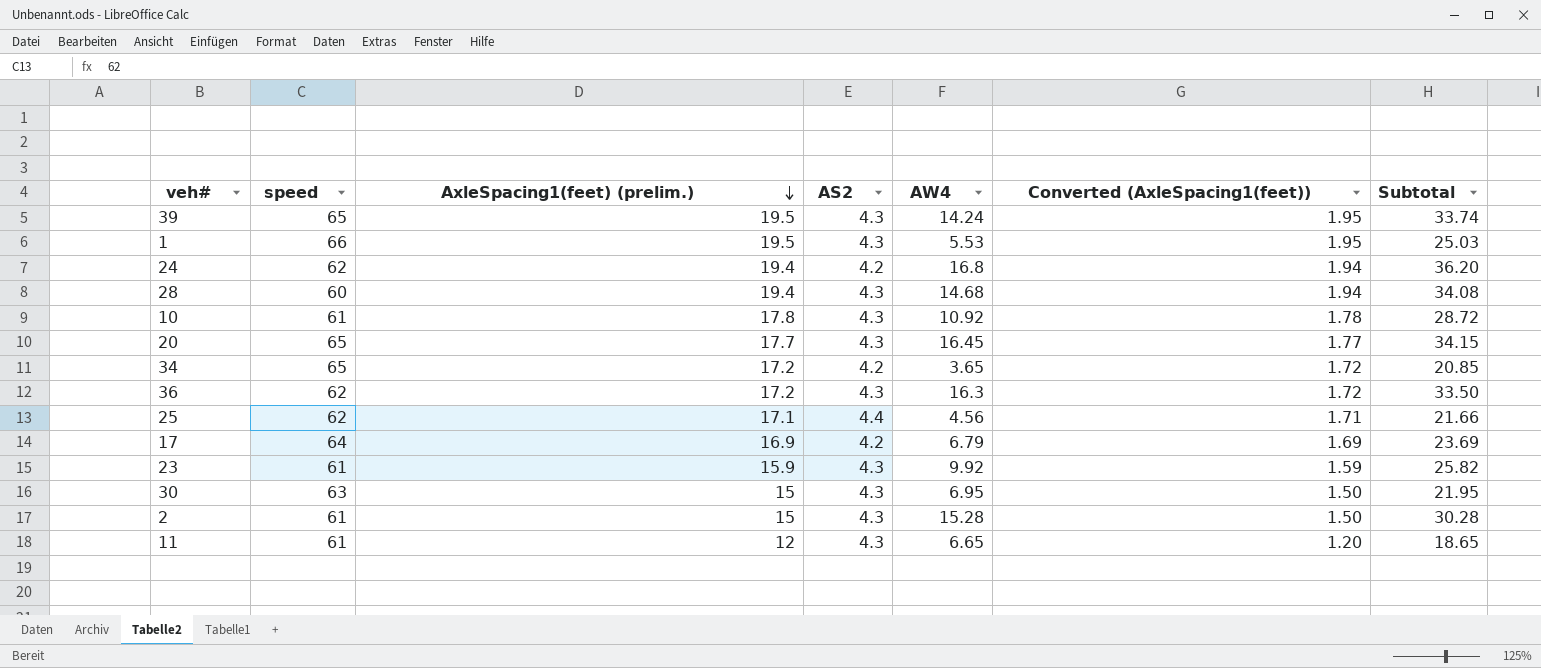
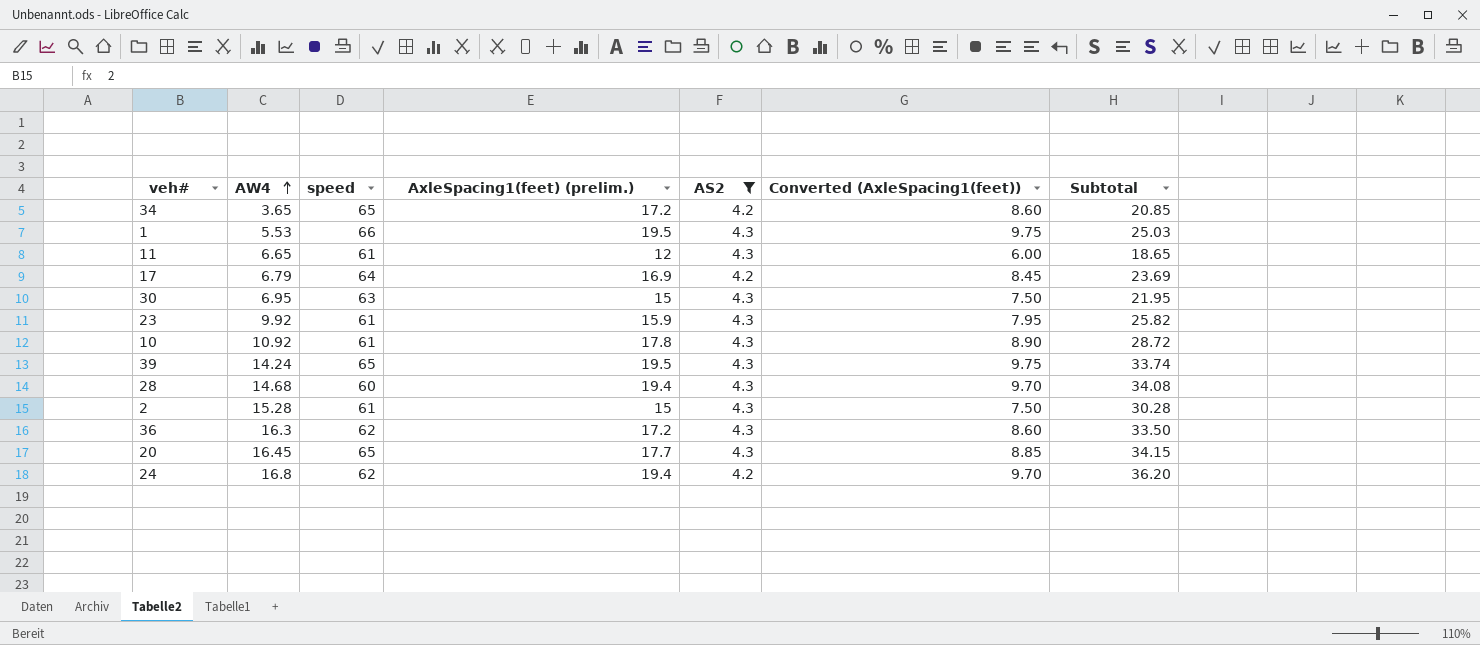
filter: none -> AS2 != 4.4
row order: AxleSpacing1(feet) (prelim.) descending -> AW4 ascending
column AW4 | position: 5 -> 2
column Converted (AxleSpacing1(feet)) | formula: [AxleSpacing1(feet) (prelim.)] * 0.1 -> [AxleSpacing1(feet) (prelim.)] * 0.5

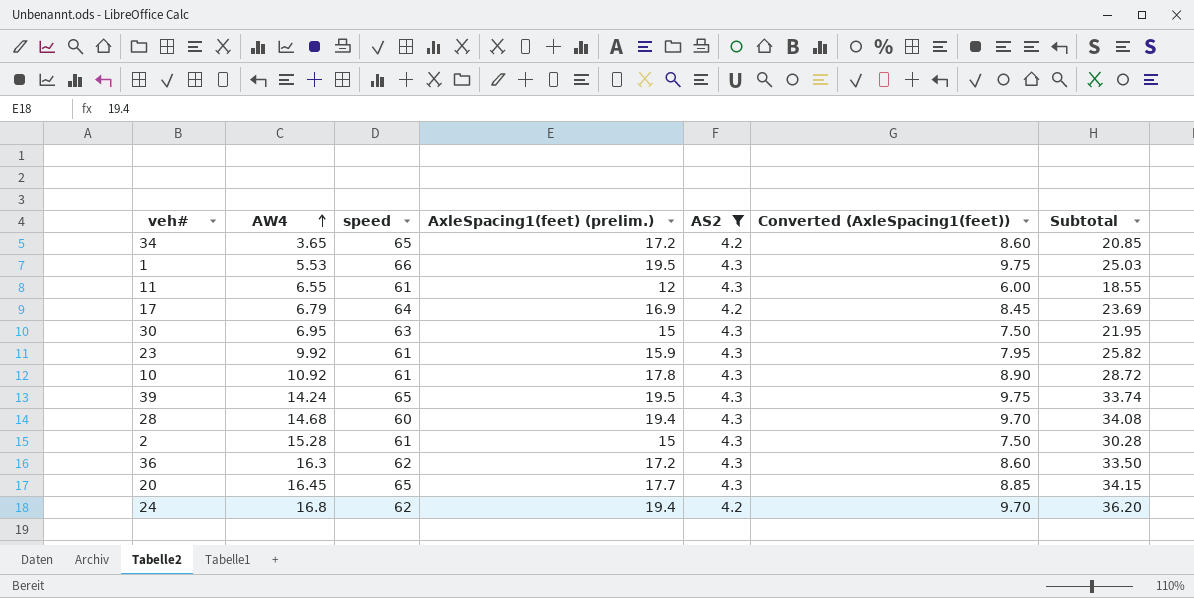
11 | AW4: 6.65 -> 6.55
11 | Subtotal: 18.65 -> 18.55

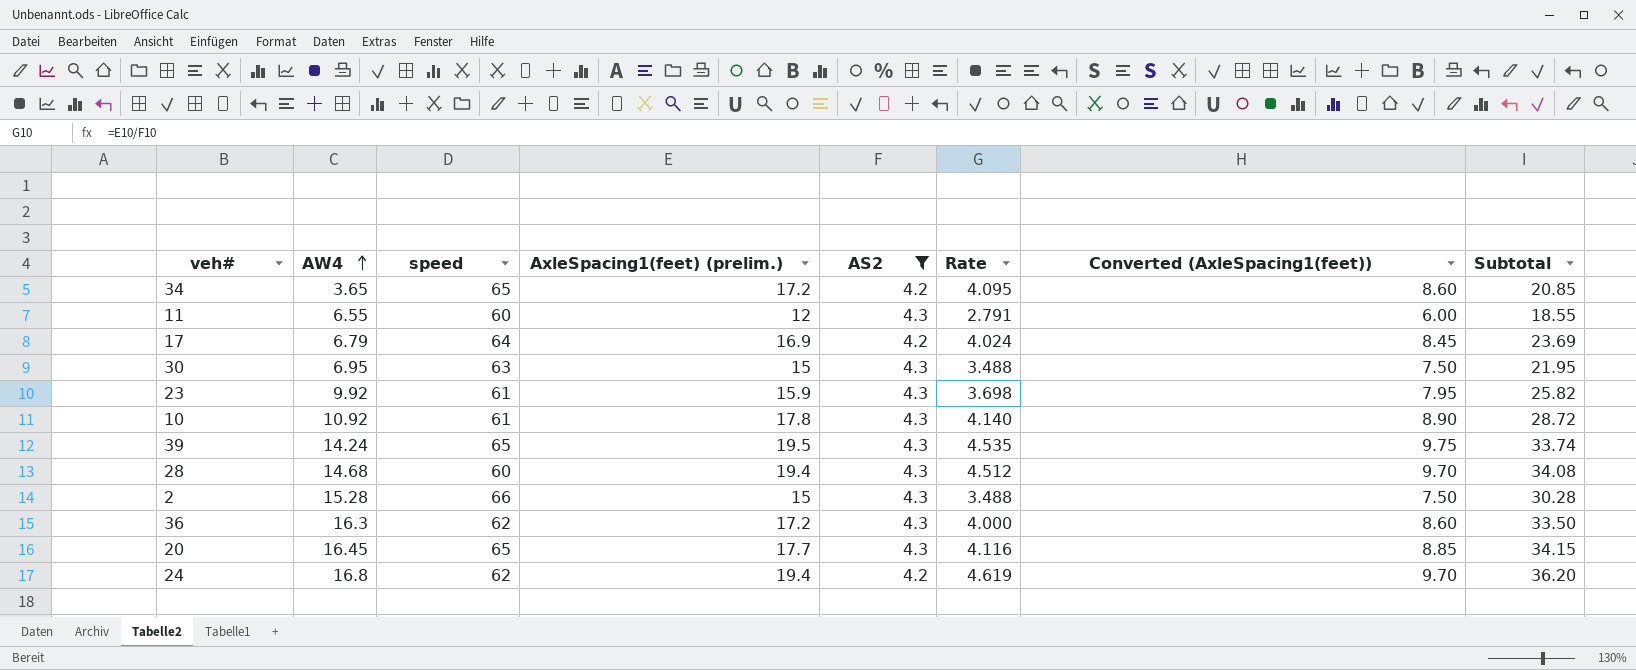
column Rate | formula: none -> [AxleSpacing1(feet) (prelim.)] / [AS2]
row 1: 5.53 | 66 | 19.5 | 4.3 | 9.75 | 25.03 -> none
11 | speed: 61 -> 60
2 | speed: 61 -> 66

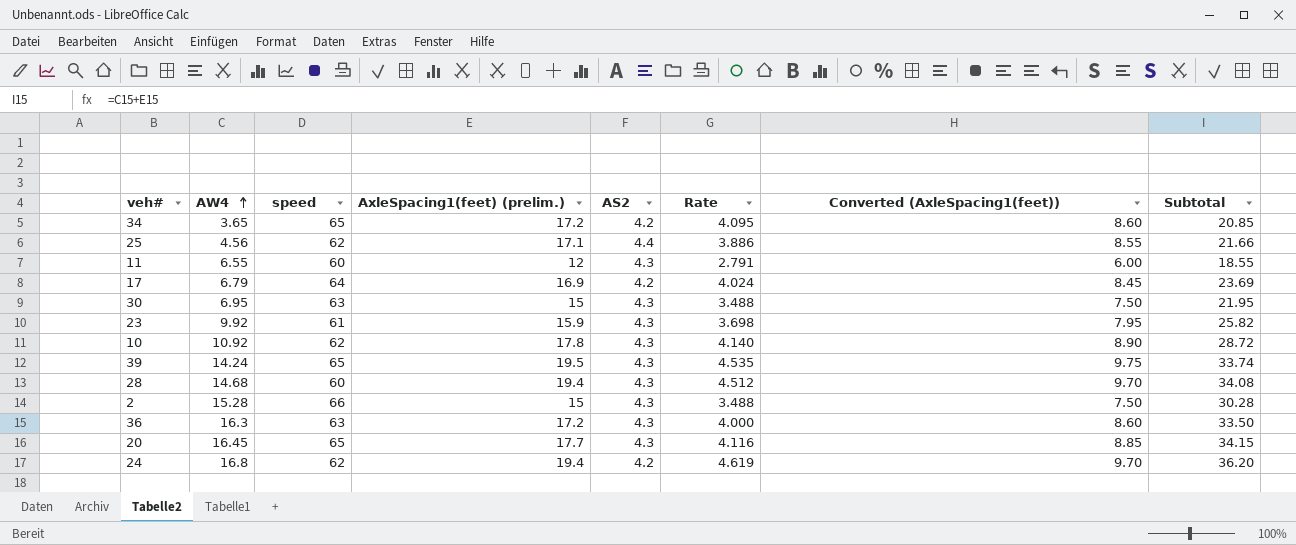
filter: AS2 != 4.4 -> none
10 | speed: 61 -> 62
36 | speed: 62 -> 63

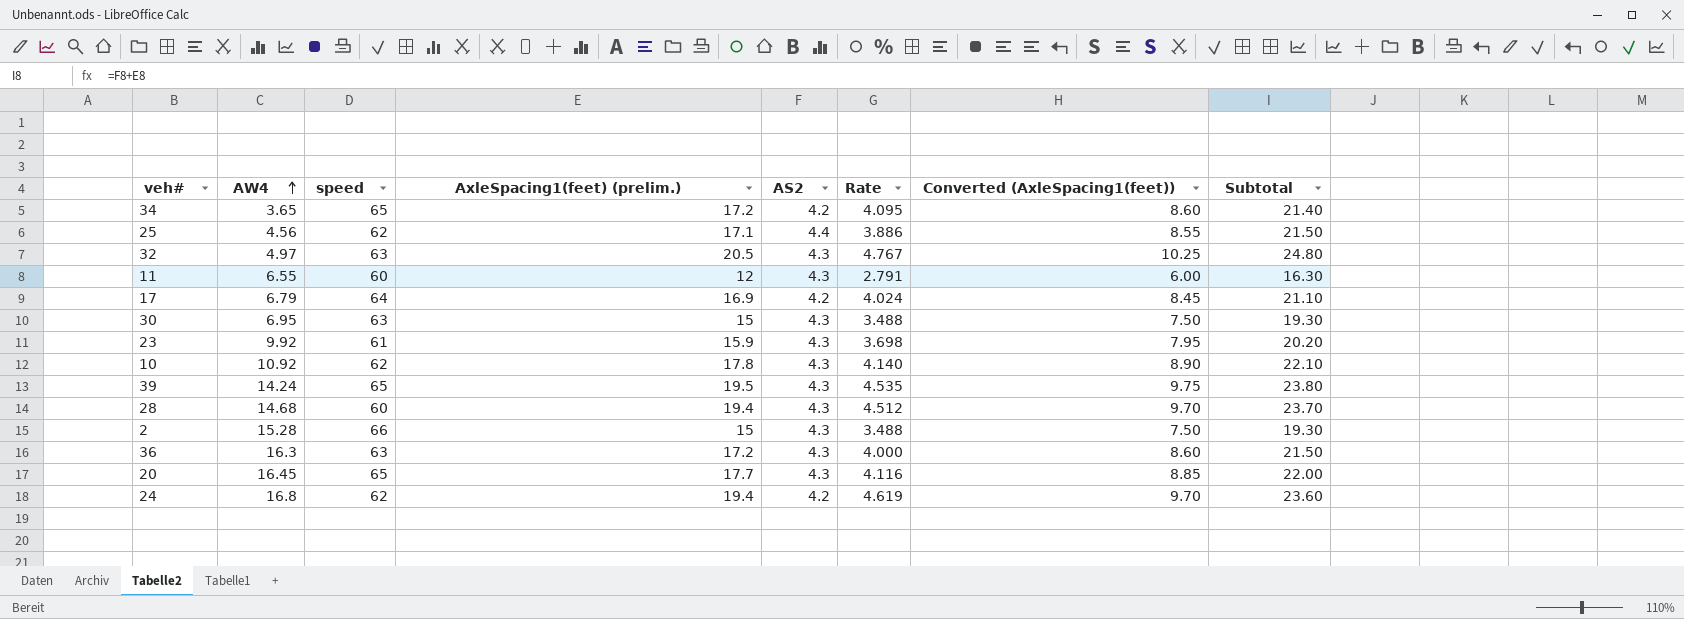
column Subtotal | formula: [AW4] + [AxleSpacing1(feet) (prelim.)] -> [AxleSpacing1(feet) (prelim.)] + [AS2]
row 32: none -> 4.97 | 63 | 20.5 | 4.3 | 4.767 | 10.25 | 24.80

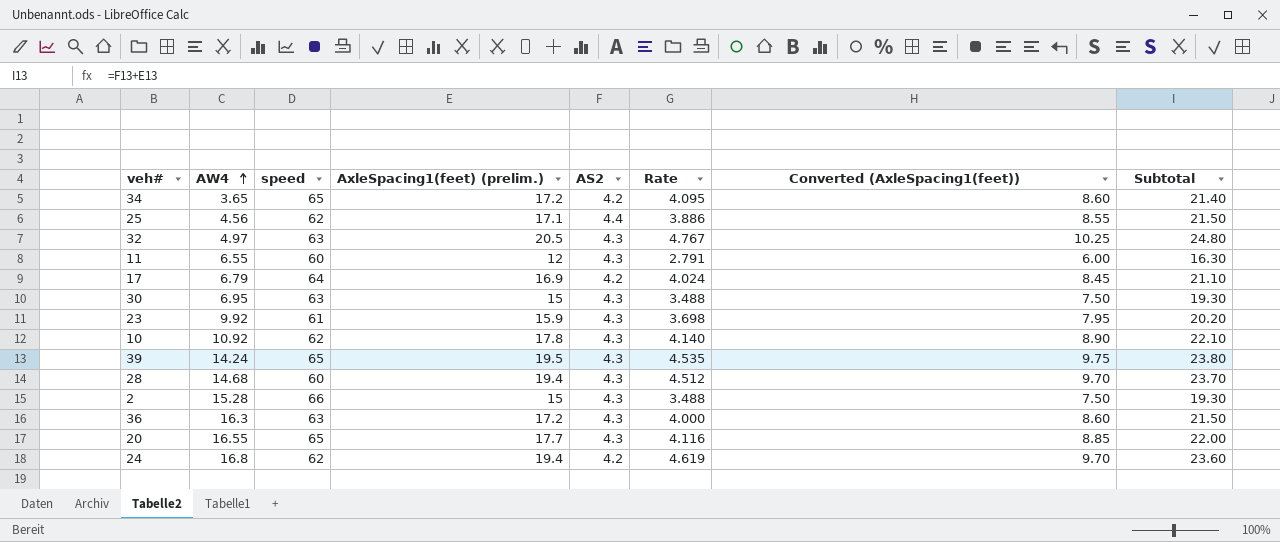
20 | AW4: 16.45 -> 16.55

